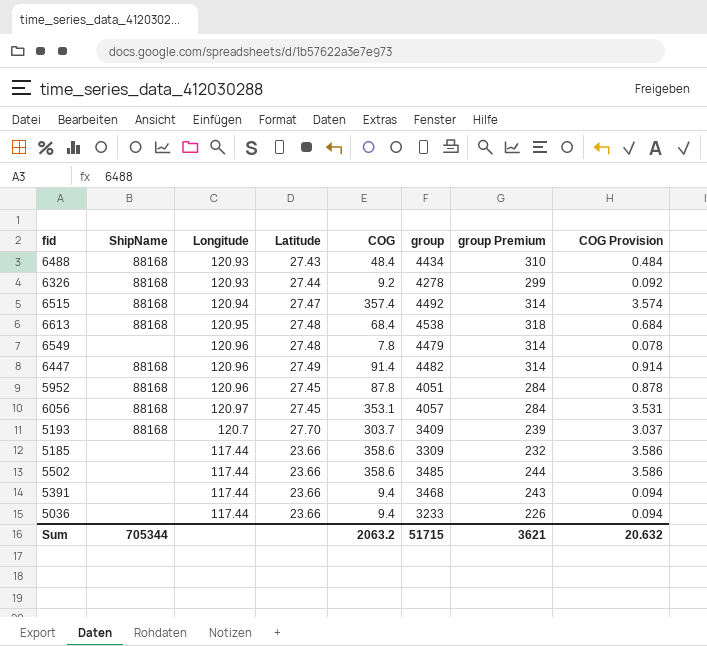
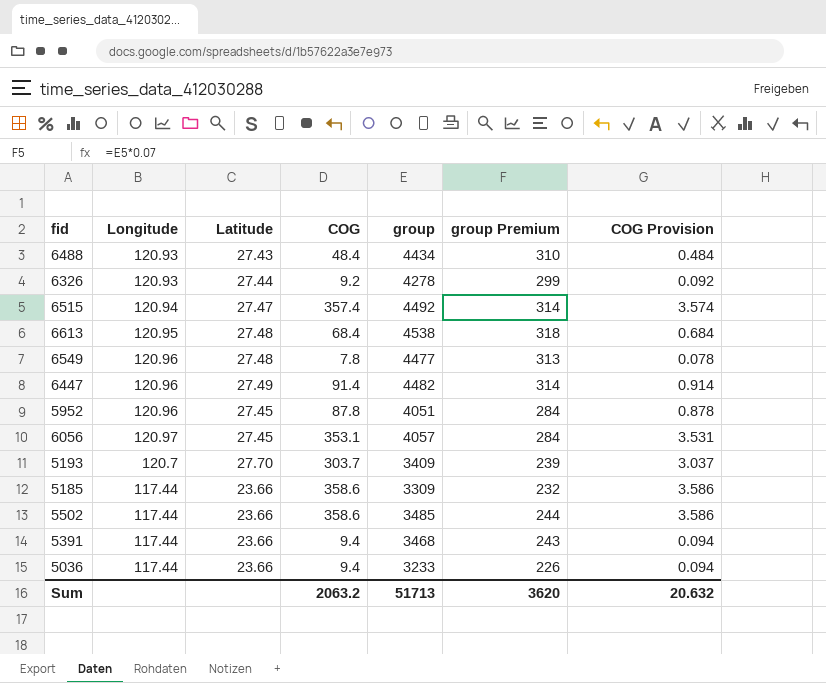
column ShipName | position: 2 -> none
6549 | group: 4479 -> 4477
6549 | group Premium: 314 -> 313
Sum | group: 51715 -> 51713
Sum | group Premium: 3621 -> 3620

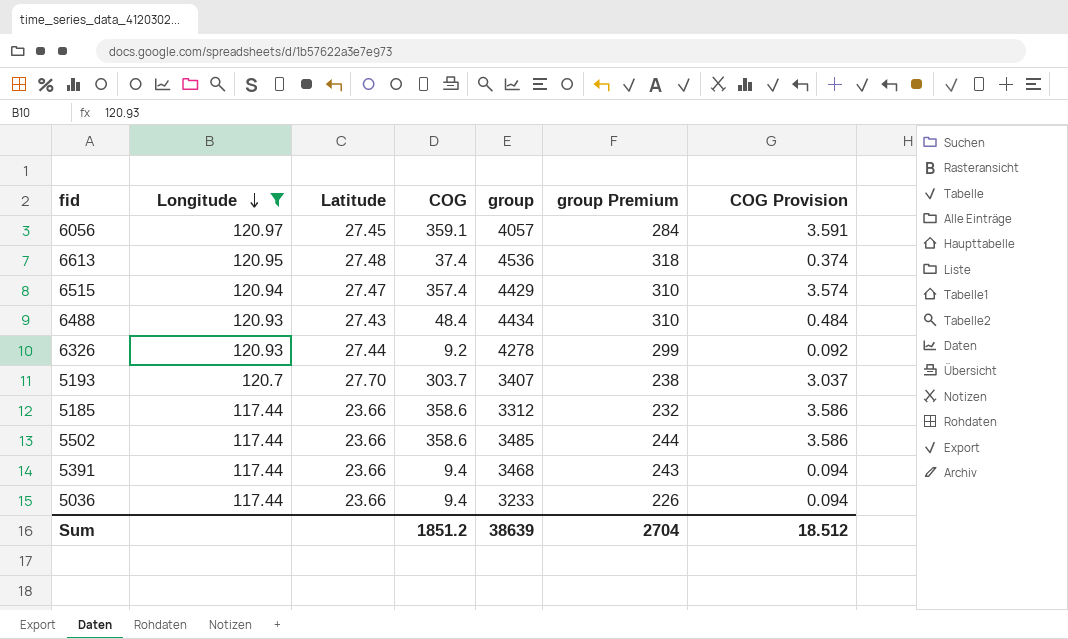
filter: none -> Longitude != 120.96
row order: none -> Longitude descending
6056 | COG: 353.1 -> 359.1
6056 | COG Provision: 3.531 -> 3.591
6613 | COG: 68.4 -> 37.4
6613 | group: 4538 -> 4536
6613 | COG Provision: 0.684 -> 0.374
6515 | group: 4492 -> 4429
6515 | group Premium: 314 -> 310
5193 | group: 3409 -> 3407
5193 | group Premium: 239 -> 238
5185 | group: 3309 -> 3312
Sum | COG: 2063.2 -> 1851.2
Sum | group: 51713 -> 38639
Sum | group Premium: 3620 -> 2704
Sum | COG Provision: 20.632 -> 18.512

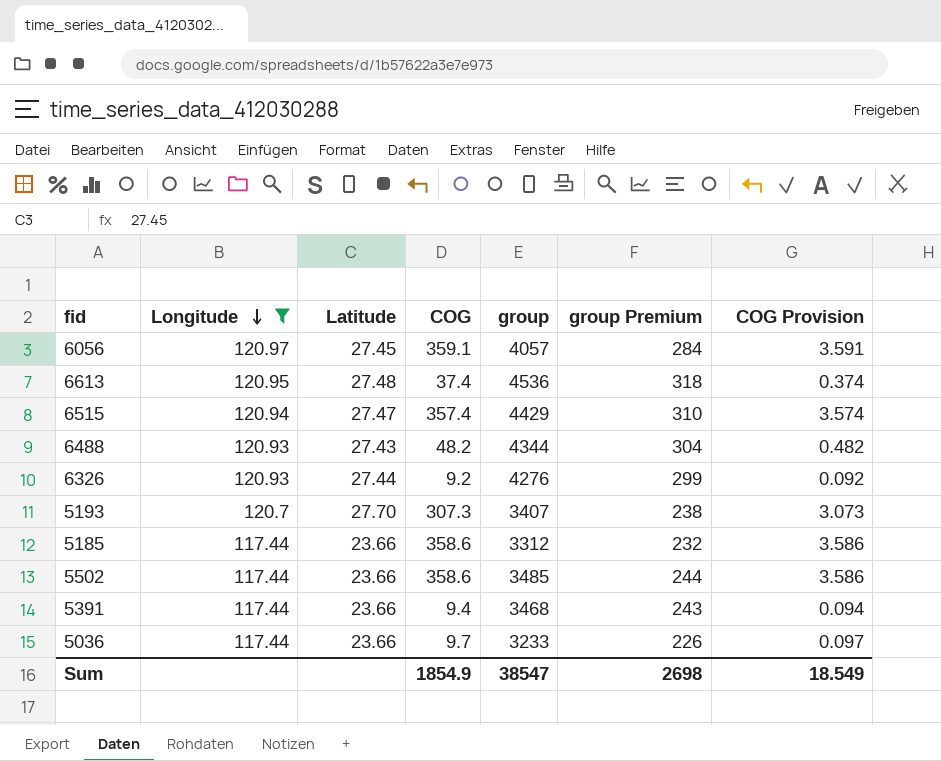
6488 | COG: 48.4 -> 48.2
6488 | group: 4434 -> 4344
6488 | group Premium: 310 -> 304
6488 | COG Provision: 0.484 -> 0.482
6326 | group: 4278 -> 4276
5193 | COG: 303.7 -> 307.3
5193 | COG Provision: 3.037 -> 3.073
5036 | COG: 9.4 -> 9.7
5036 | COG Provision: 0.094 -> 0.097
Sum | COG: 1851.2 -> 1854.9
Sum | group: 38639 -> 38547
Sum | group Premium: 2704 -> 2698
Sum | COG Provision: 18.512 -> 18.549

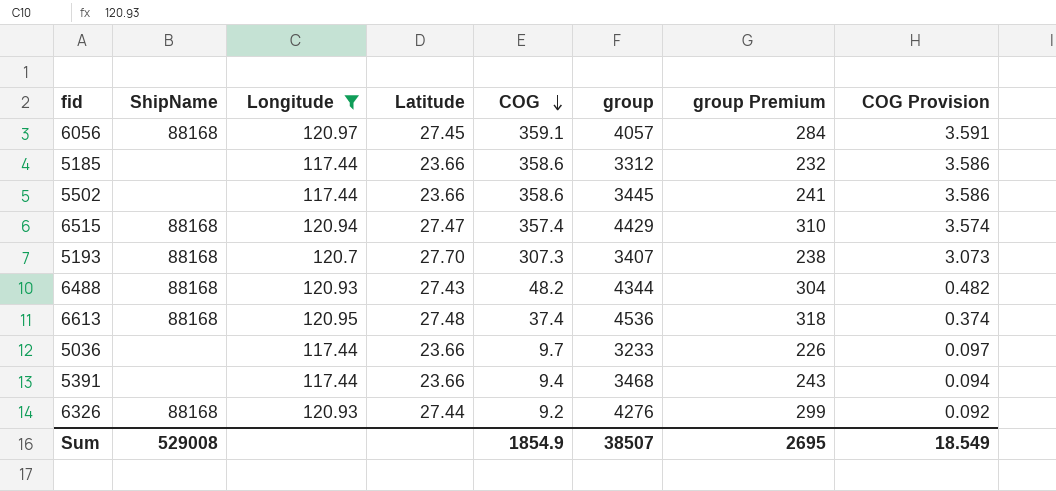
row order: Longitude descending -> COG descending
column ShipName | position: none -> 2
5502 | group: 3485 -> 3445
5502 | group Premium: 244 -> 241
Sum | group: 38547 -> 38507
Sum | group Premium: 2698 -> 2695

